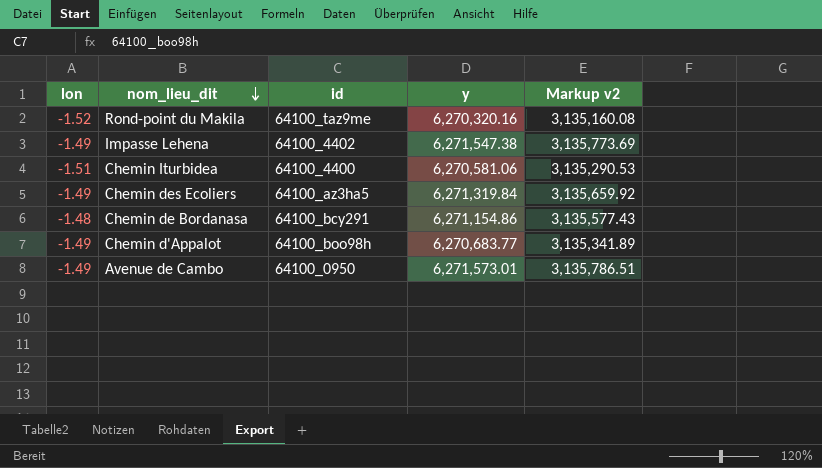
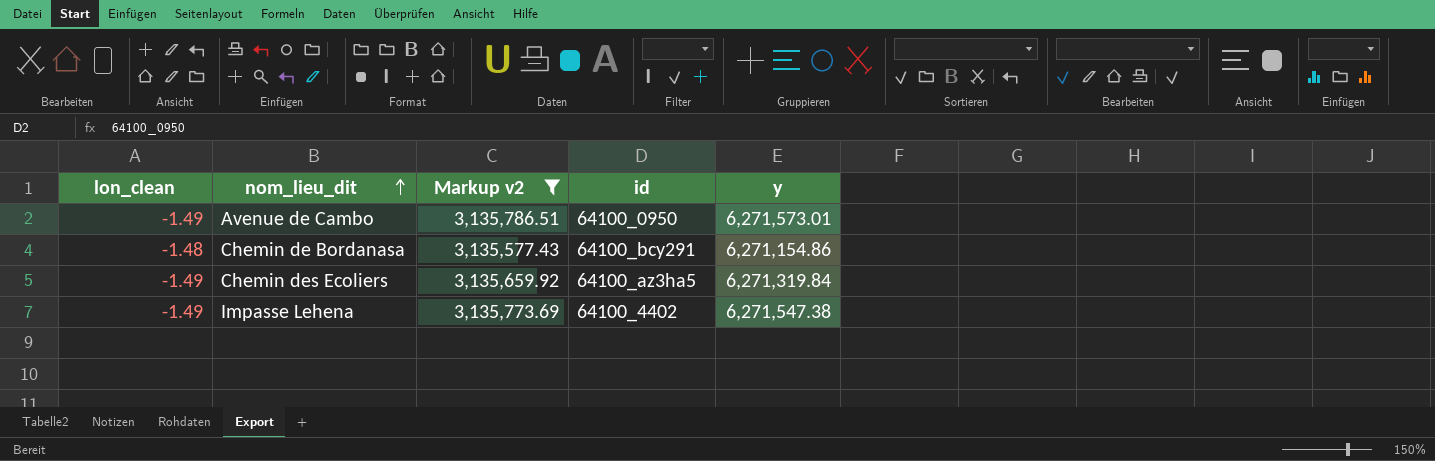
filter: none -> Markup v2 >= 3,135,577.43
row order: nom_lieu_dit descending -> nom_lieu_dit ascending
column name: lon -> lon_clean
column Markup v2 | position: 5 -> 3

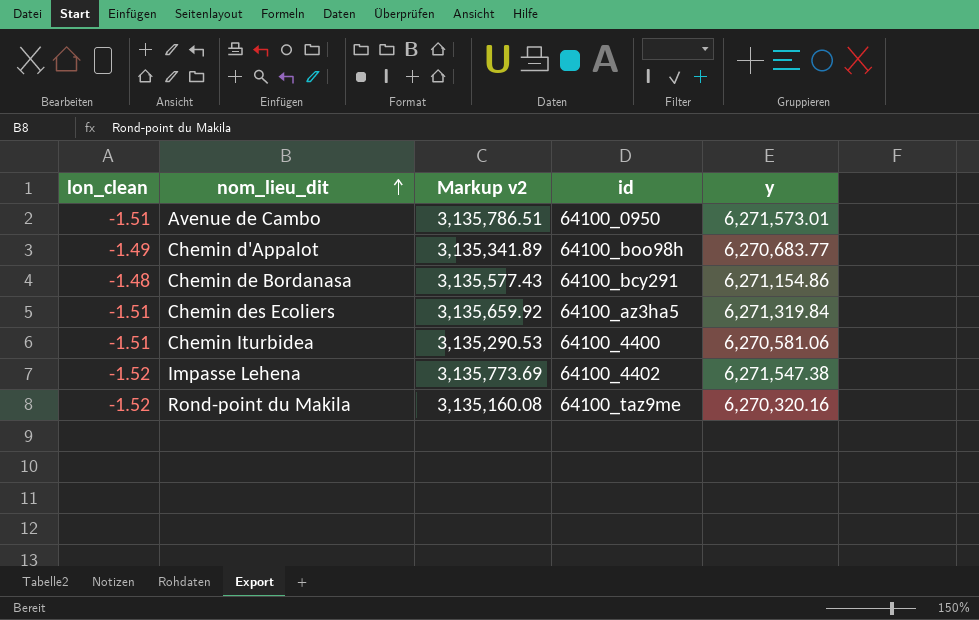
filter: Markup v2 >= 3,135,577.43 -> none
Avenue de Cambo | lon_clean: -1.49 -> -1.51
Chemin des Ecoliers | lon_clean: -1.49 -> -1.51
Impasse Lehena | lon_clean: -1.49 -> -1.52

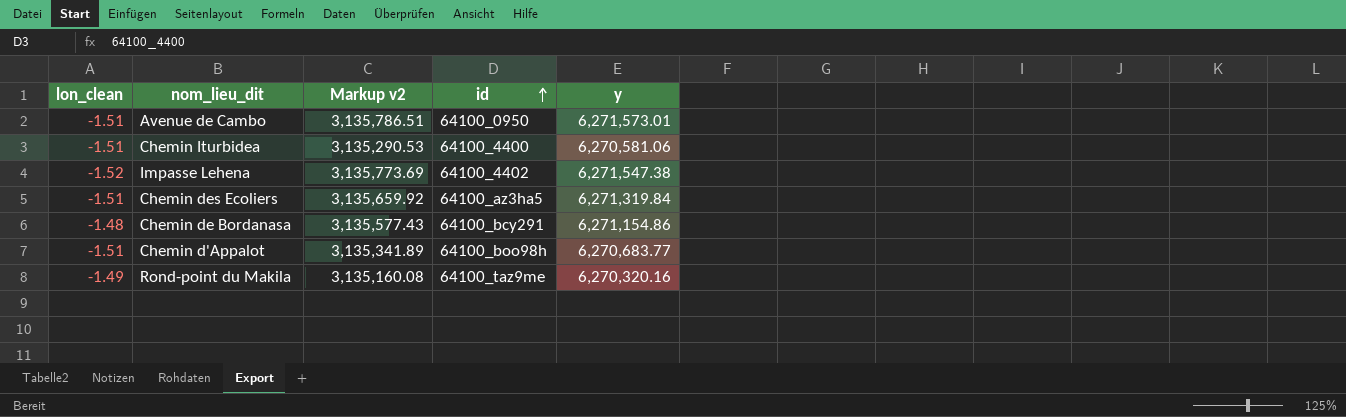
row order: nom_lieu_dit ascending -> id ascending
Chemin d'Appalot | lon_clean: -1.49 -> -1.51
Rond-point du Makila | lon_clean: -1.52 -> -1.49

